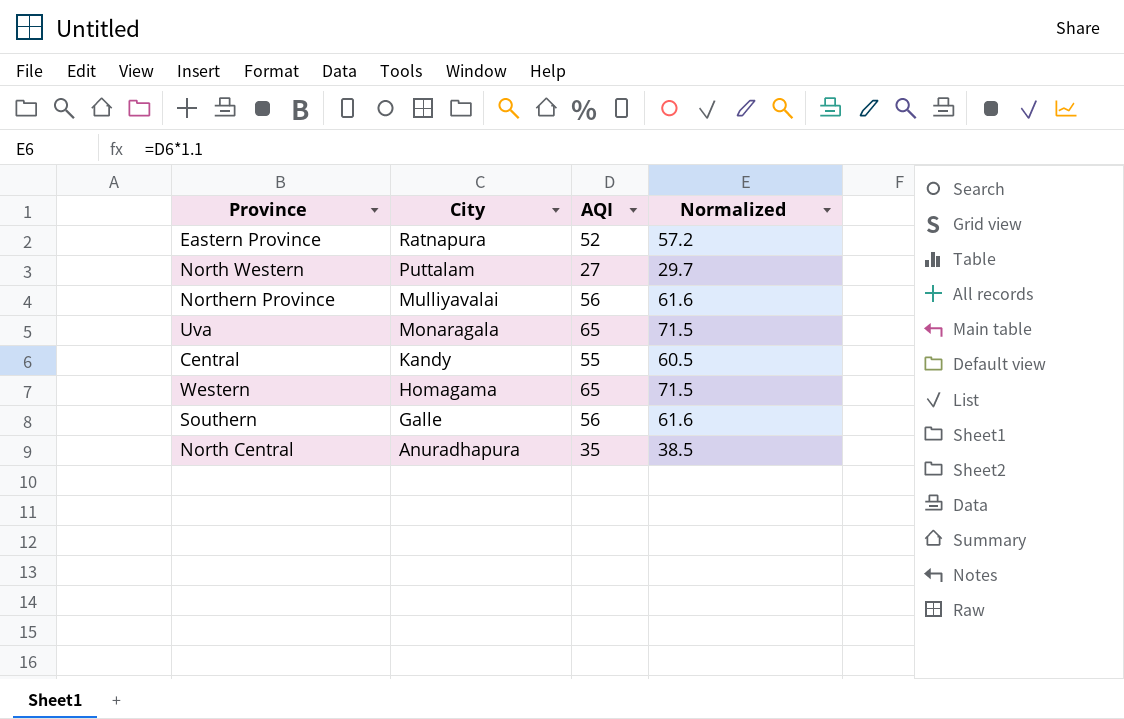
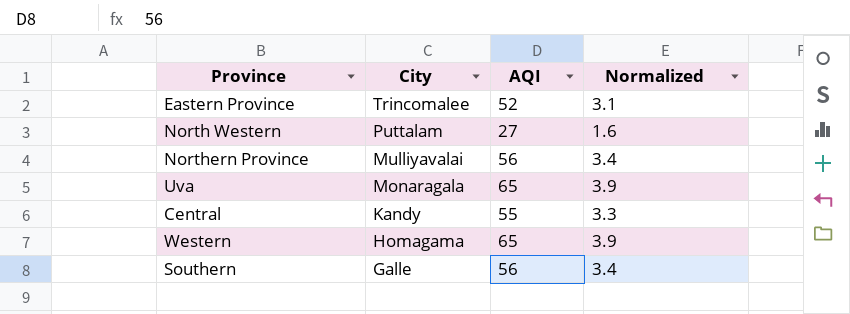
column Normalized | formula: [AQI] * 1.1 -> [AQI] * 0.06
row North Central: Anuradhapura | 35 | 38.5 -> none
Eastern Province | City: Ratnapura -> Trincomalee

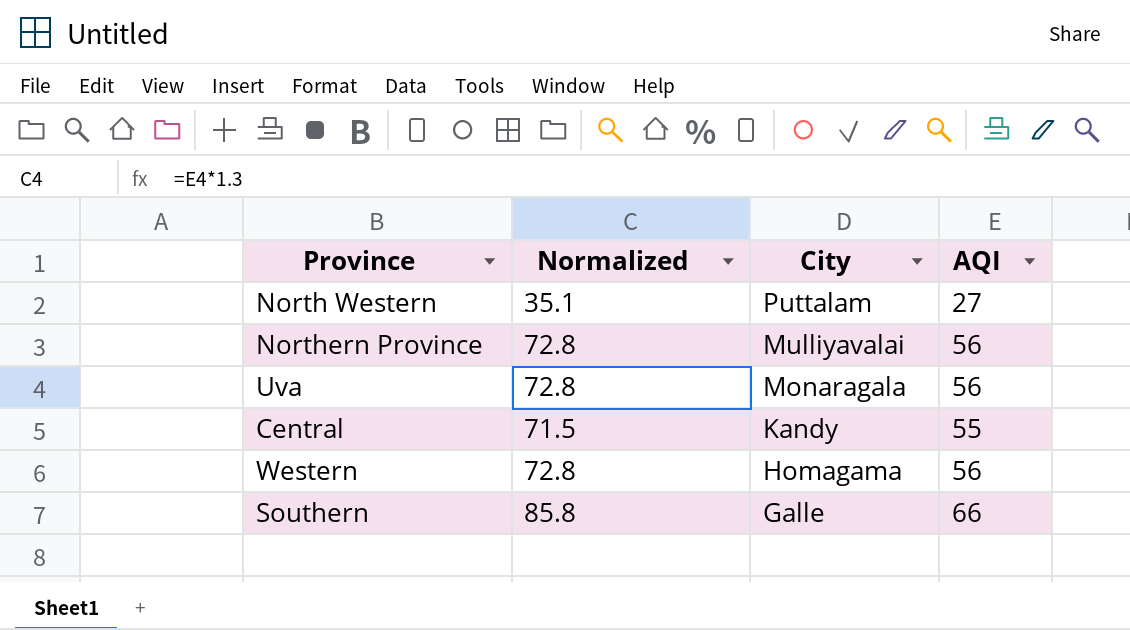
column Normalized | formula: [AQI] * 0.06 -> [AQI] * 1.3
column Normalized | position: 4 -> 2
row Eastern Province: Trincomalee | 52 | 3.1 -> none
Uva | AQI: 65 -> 56
Western | AQI: 65 -> 56
Southern | AQI: 56 -> 66

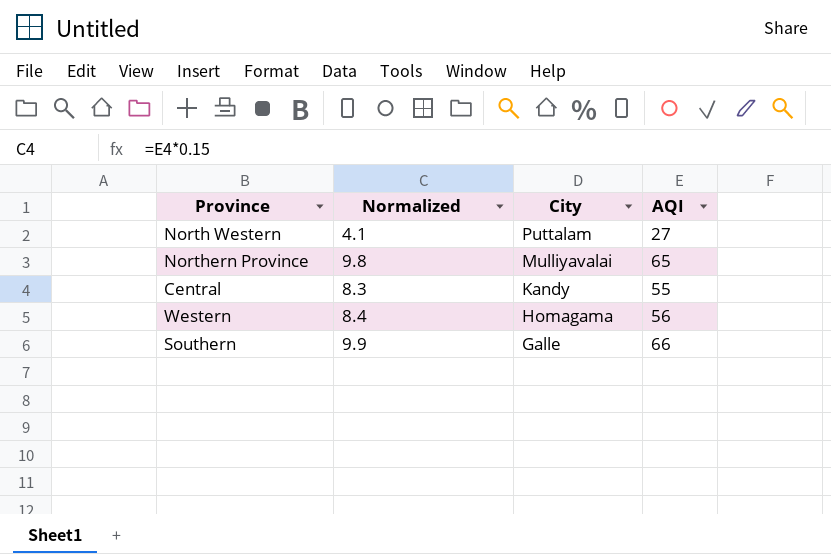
column Normalized | formula: [AQI] * 1.3 -> [AQI] * 0.15
row Uva: 72.8 | Monaragala | 56 -> none
Northern Province | AQI: 56 -> 65

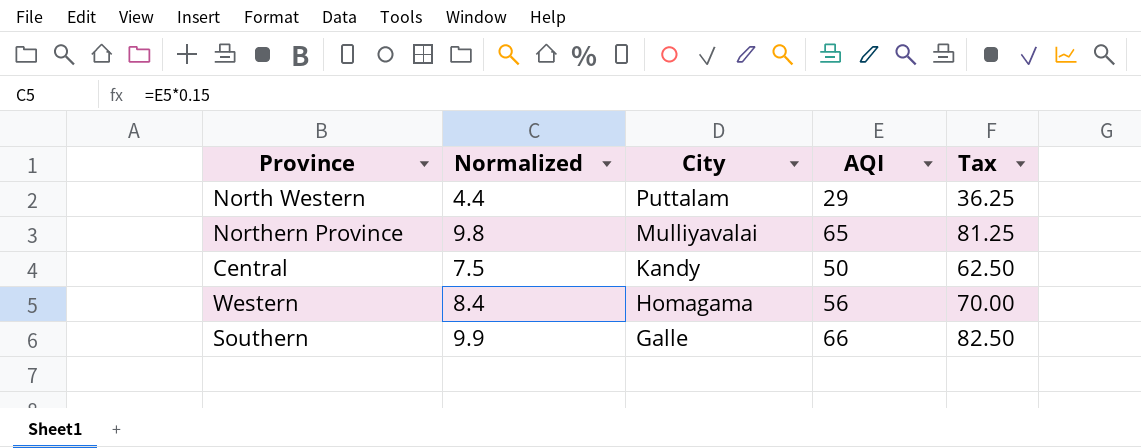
column Tax | formula: none -> [AQI] * 1.25
North Western | Normalized: 4.1 -> 4.4
North Western | AQI: 27 -> 29
Central | Normalized: 8.3 -> 7.5
Central | AQI: 55 -> 50

